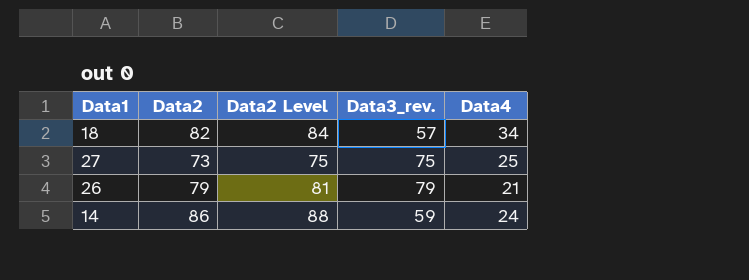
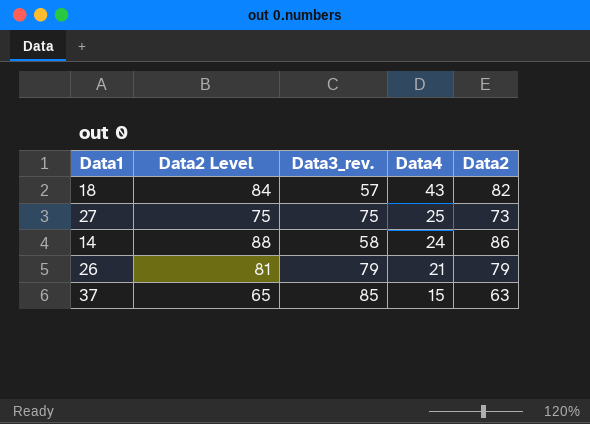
row order: none -> Data4 descending
column Data2 | position: 2 -> 5
18 | Data4: 34 -> 43
14 | Data3_rev.: 59 -> 58
row 37: none -> 65 | 85 | 15 | 63

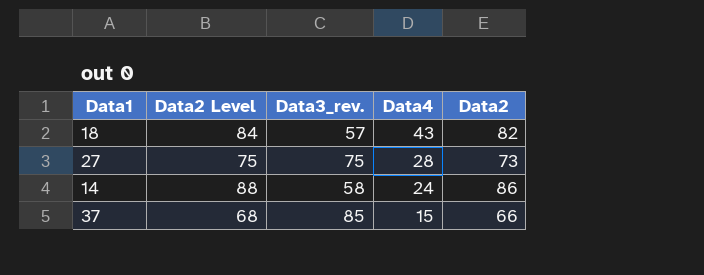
row 26: 81 | 79 | 21 | 79 -> none
27 | Data4: 25 -> 28
37 | Data2 Level: 65 -> 68
37 | Data2: 63 -> 66

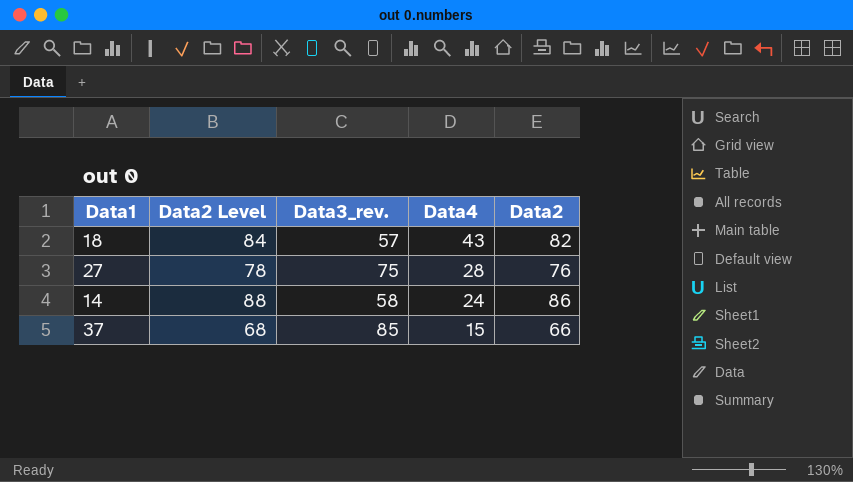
27 | Data2 Level: 75 -> 78
27 | Data2: 73 -> 76

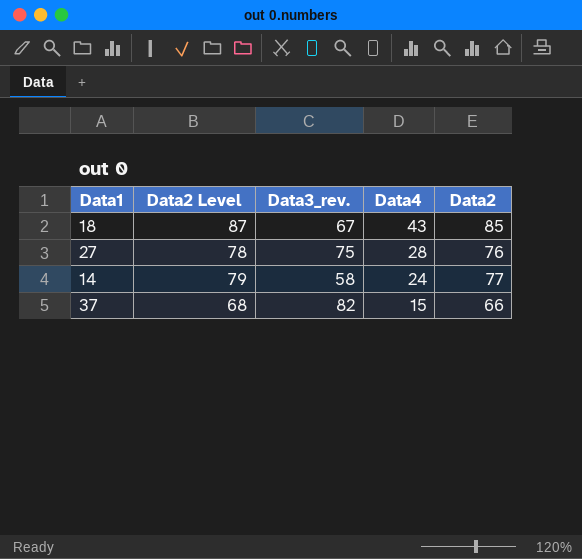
18 | Data2 Level: 84 -> 87
18 | Data3_rev.: 57 -> 67
18 | Data2: 82 -> 85
14 | Data2 Level: 88 -> 79
14 | Data2: 86 -> 77
37 | Data3_rev.: 85 -> 82

